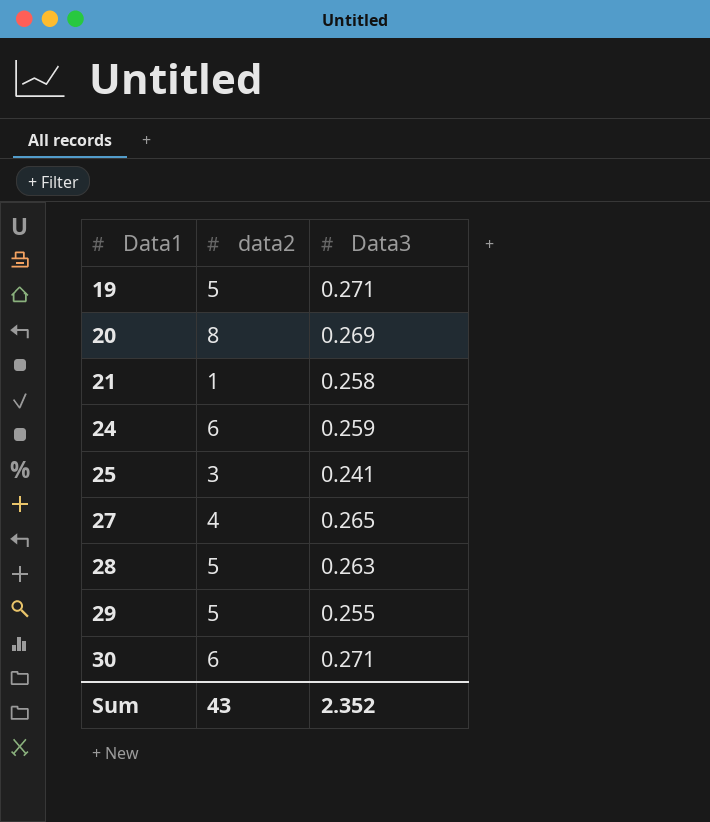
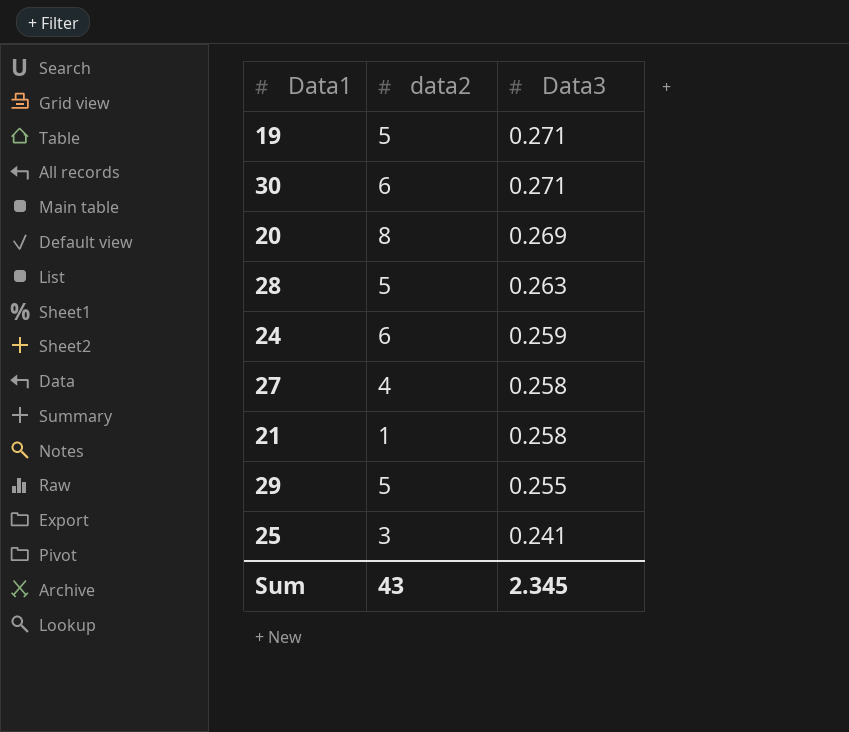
row order: Data1 ascending -> Data3 descending
27 | Data3: 0.265 -> 0.258
Sum | Data3: 2.352 -> 2.345

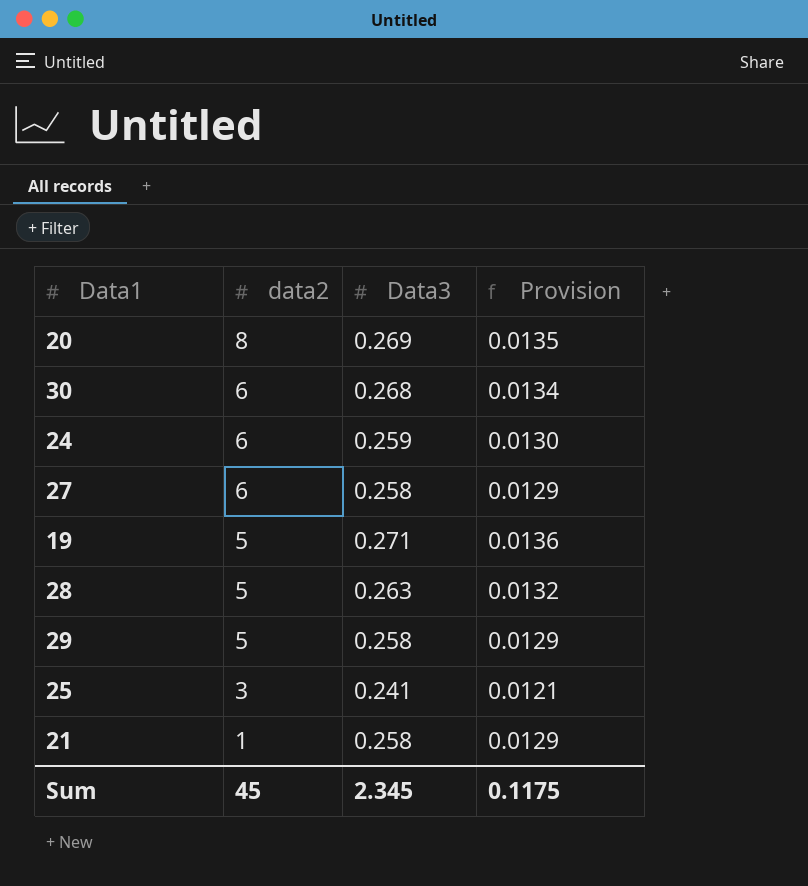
row order: Data3 descending -> data2 descending
column Provision | formula: none -> [Data3] * 0.05
30 | Data3: 0.271 -> 0.268
27 | data2: 4 -> 6
29 | Data3: 0.255 -> 0.258
Sum | data2: 43 -> 45

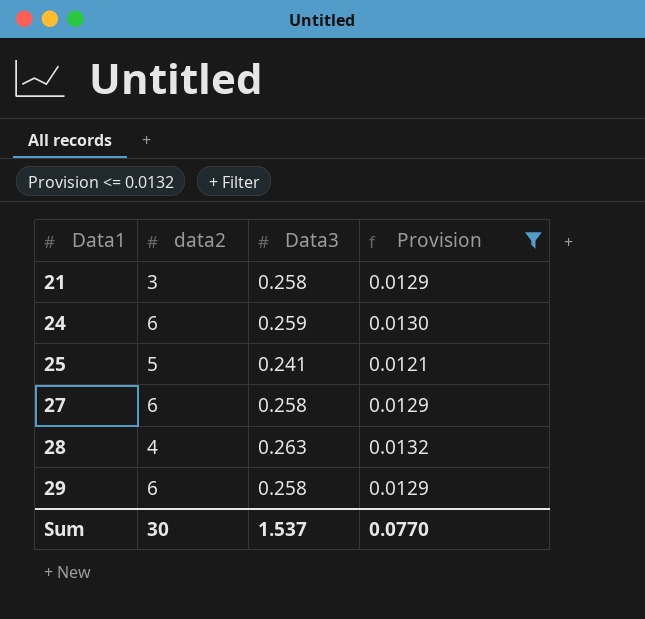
filter: none -> Provision <= 0.0132
row order: data2 descending -> Data1 ascending
21 | data2: 1 -> 3
25 | data2: 3 -> 5
28 | data2: 5 -> 4
29 | data2: 5 -> 6
Sum | data2: 45 -> 30
Sum | Data3: 2.345 -> 1.537
Sum | Provision: 0.1175 -> 0.0770

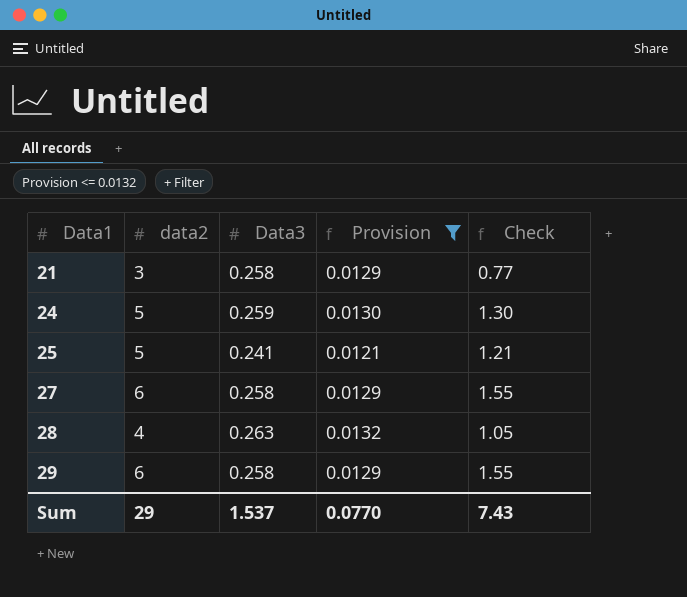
column Check | formula: none -> [data2] * [Data3]
24 | data2: 6 -> 5
Sum | data2: 30 -> 29

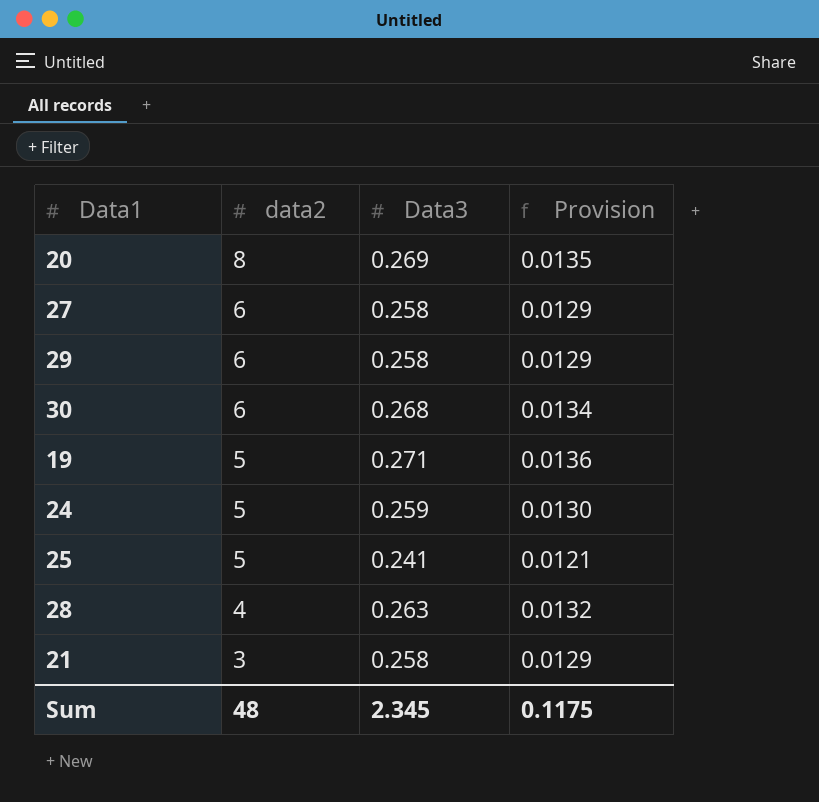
filter: Provision <= 0.0132 -> none
row order: Data1 ascending -> data2 descending
column Check | formula: [data2] * [Data3] -> none
Sum | data2: 29 -> 48
Sum | Data3: 1.537 -> 2.345
Sum | Provision: 0.0770 -> 0.1175

